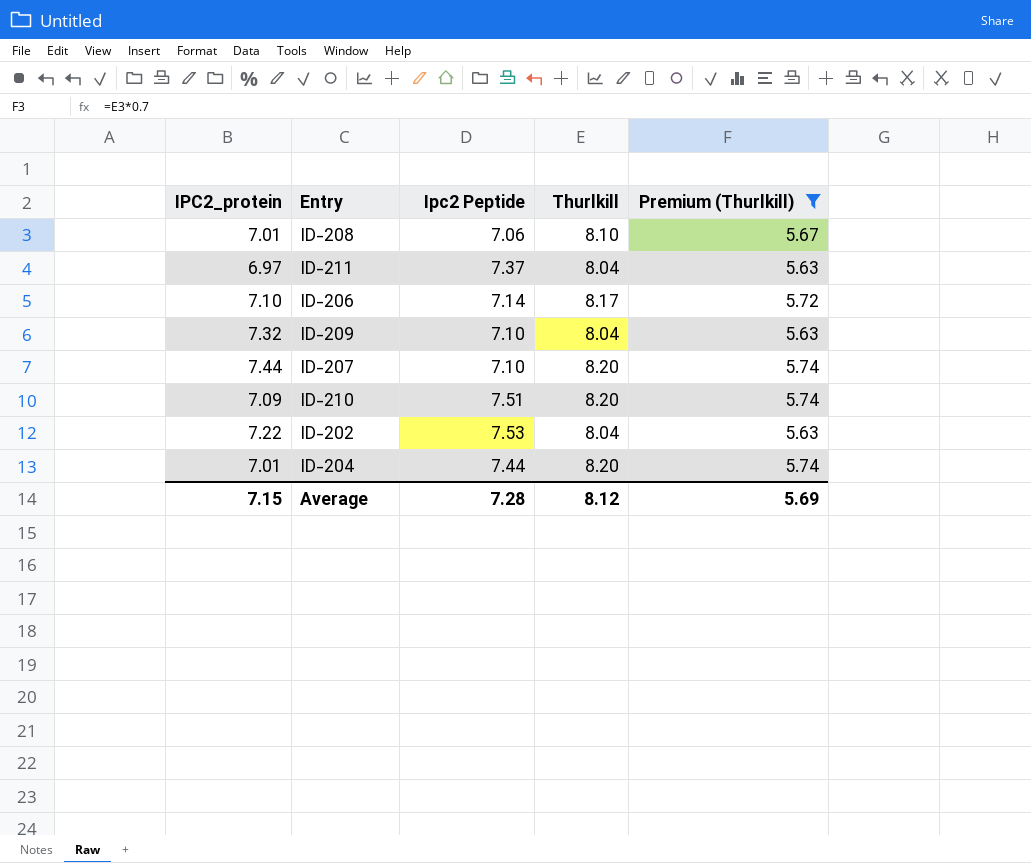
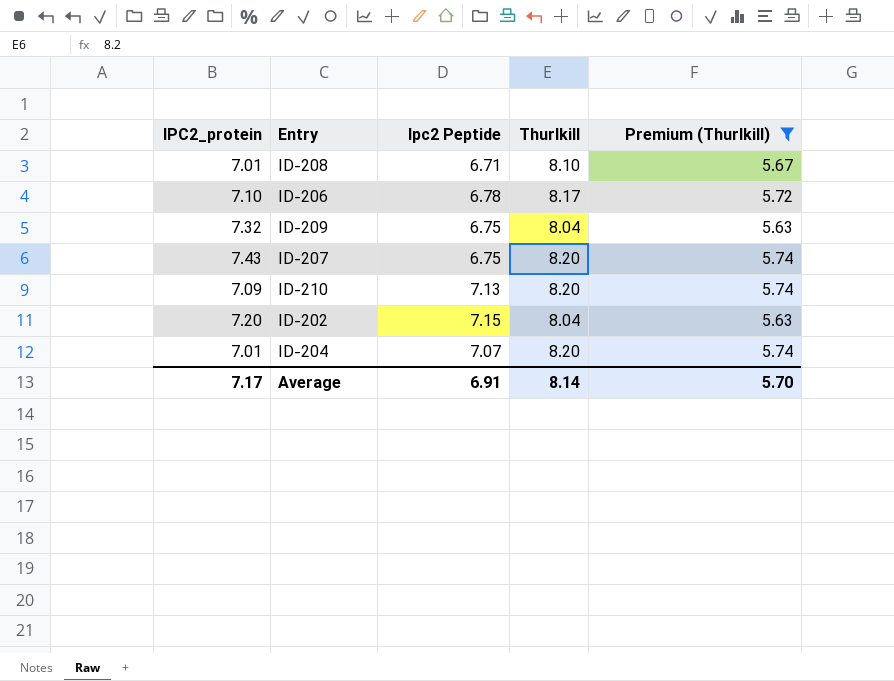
row ID-211: 6.97 | 7.37 | 8.04 | 5.63 -> none
ID-208 | Ipc2 Peptide: 7.06 -> 6.71
ID-206 | Ipc2 Peptide: 7.14 -> 6.78
ID-209 | Ipc2 Peptide: 7.10 -> 6.75
ID-207 | IPC2_protein: 7.44 -> 7.43
ID-207 | Ipc2 Peptide: 7.10 -> 6.75
ID-210 | Ipc2 Peptide: 7.51 -> 7.13
ID-202 | IPC2_protein: 7.22 -> 7.20
ID-202 | Ipc2 Peptide: 7.53 -> 7.15
ID-204 | Ipc2 Peptide: 7.44 -> 7.07
Average | IPC2_protein: 7.15 -> 7.17
Average | Ipc2 Peptide: 7.28 -> 6.91
Average | Thurlkill: 8.12 -> 8.14
Average | Premium (Thurlkill): 5.69 -> 5.70

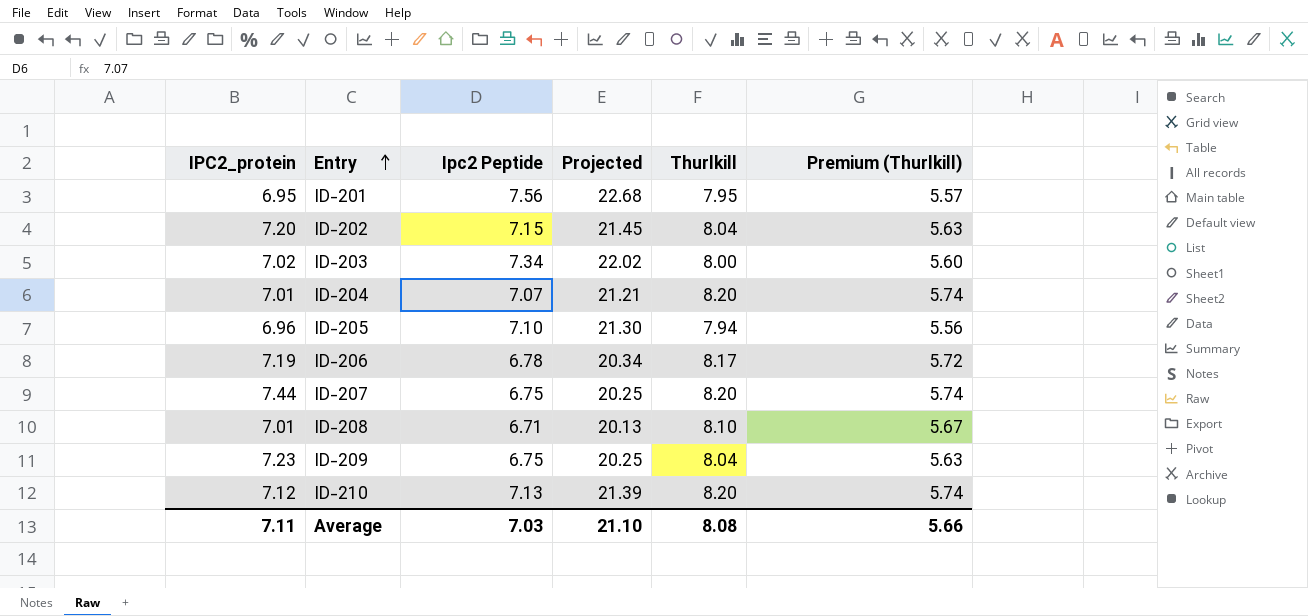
filter: Premium (Thurlkill) >= 5.63 -> none
row order: none -> Entry ascending
column Projected | formula: none -> [Ipc2 Peptide] * 3
ID-206 | IPC2_protein: 7.10 -> 7.19
ID-207 | IPC2_protein: 7.43 -> 7.44
ID-209 | IPC2_protein: 7.32 -> 7.23
ID-210 | IPC2_protein: 7.09 -> 7.12
Average | IPC2_protein: 7.17 -> 7.11
Average | Ipc2 Peptide: 6.91 -> 7.03
Average | Thurlkill: 8.14 -> 8.08
Average | Premium (Thurlkill): 5.70 -> 5.66

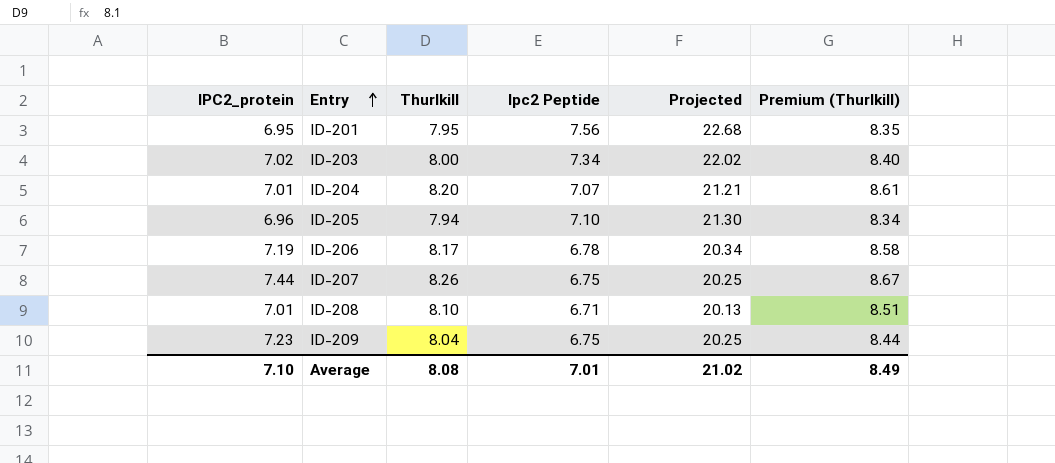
column Thurlkill | position: 5 -> 3
column Premium (Thurlkill) | formula: [Thurlkill] * 0.7 -> [Thurlkill] * 1.05
row ID-202: 7.20 | 7.15 | 21.45 | 8.04 | 5.63 -> none
row ID-210: 7.12 | 7.13 | 21.39 | 8.20 | 5.74 -> none
ID-207 | Thurlkill: 8.20 -> 8.26
Average | IPC2_protein: 7.11 -> 7.10
Average | Ipc2 Peptide: 7.03 -> 7.01
Average | Projected: 21.10 -> 21.02
Average | Premium (Thurlkill): 5.66 -> 8.49

